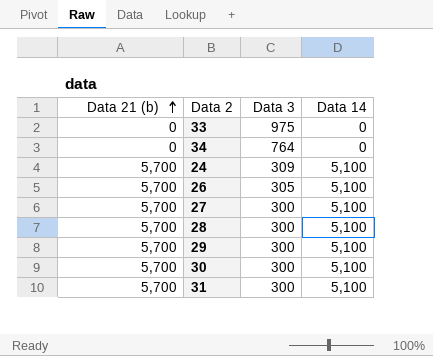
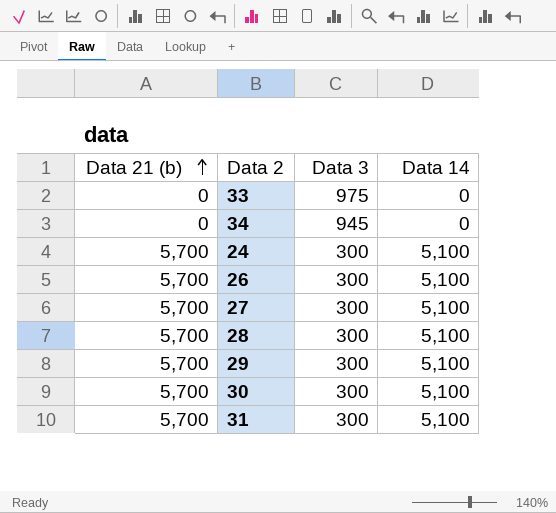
34 | Data 3: 764 -> 945
24 | Data 3: 309 -> 300
26 | Data 3: 305 -> 300

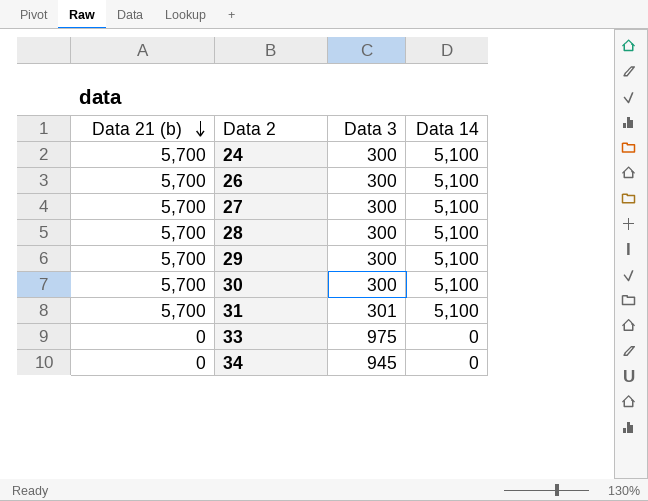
row order: Data 21 (b) ascending -> Data 21 (b) descending
31 | Data 3: 300 -> 301

